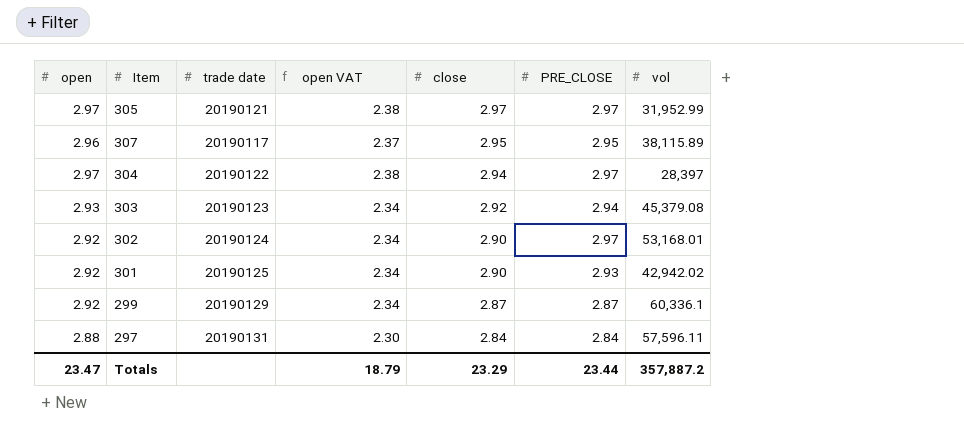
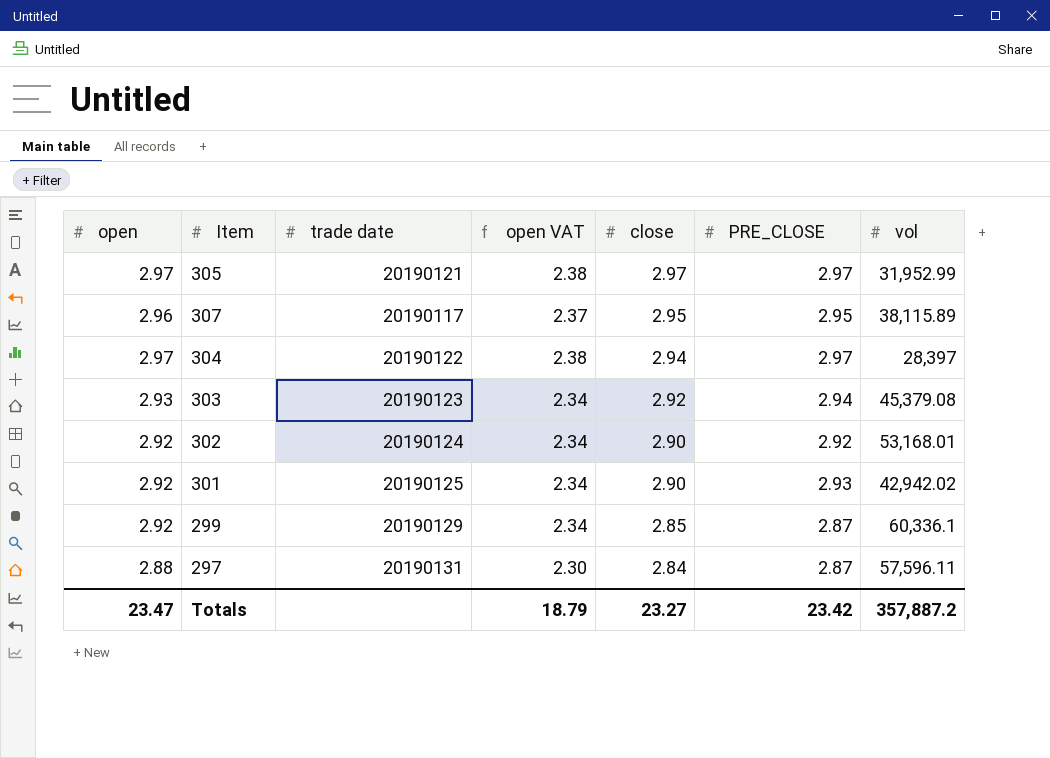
302 | PRE_CLOSE: 2.97 -> 2.92
299 | close: 2.87 -> 2.85
297 | PRE_CLOSE: 2.84 -> 2.87
Totals | close: 23.29 -> 23.27
Totals | PRE_CLOSE: 23.44 -> 23.42

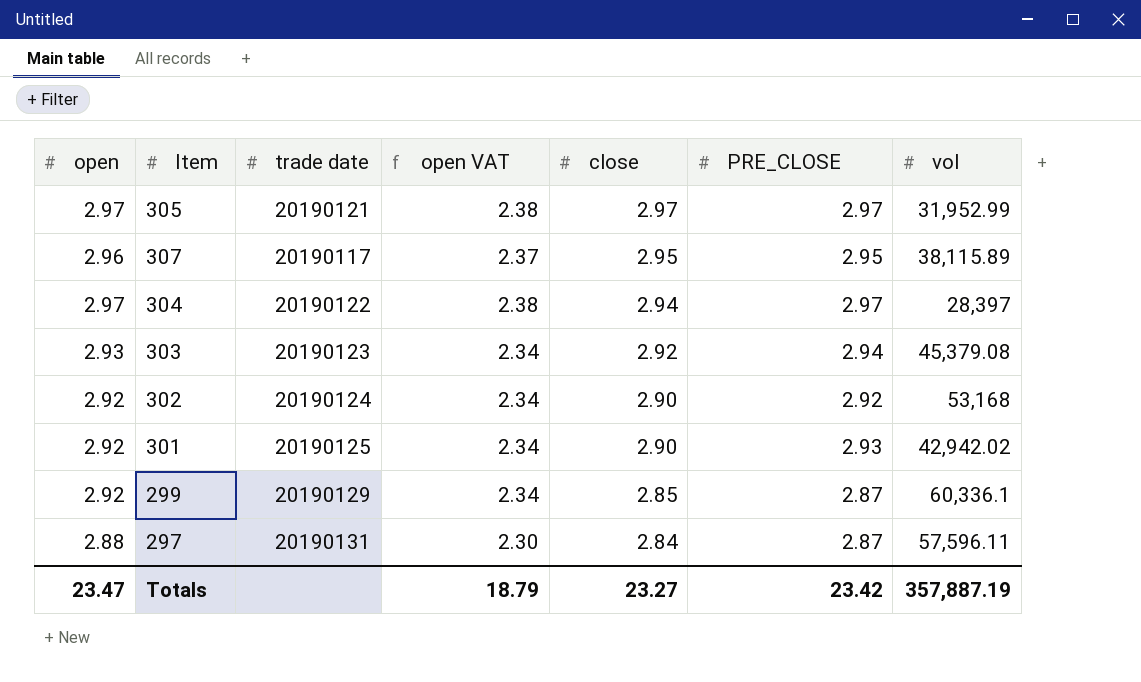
302 | vol: 53,168.01 -> 53,168
Totals | vol: 357,887.2 -> 357,887.19

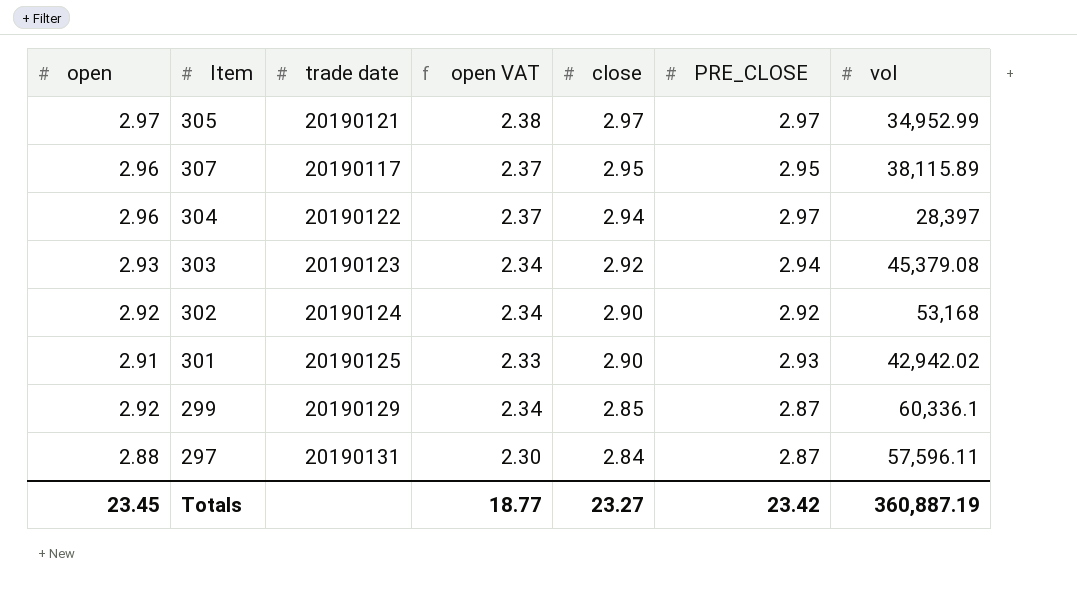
305 | vol: 31,952.99 -> 34,952.99
304 | open: 2.97 -> 2.96
304 | open VAT: 2.38 -> 2.37
301 | open: 2.92 -> 2.91
301 | open VAT: 2.34 -> 2.33
Totals | open: 23.47 -> 23.45
Totals | open VAT: 18.79 -> 18.77
Totals | vol: 357,887.19 -> 360,887.19

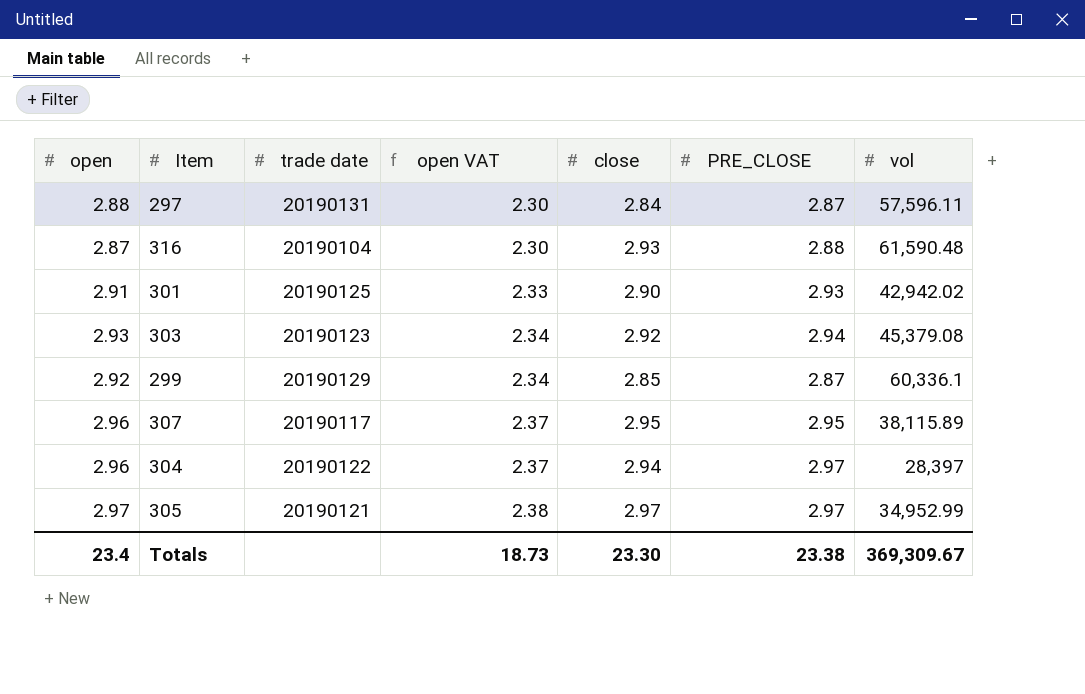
row order: close descending -> open VAT ascending
row 302: 2.92 | 20190124 | 2.34 | 2.90 | 2.92 | 53,168 -> none
row 316: none -> 2.87 | 20190104 | 2.30 | 2.93 | 2.88 | 61,590.48
Totals | open: 23.45 -> 23.4
Totals | open VAT: 18.77 -> 18.73
Totals | close: 23.27 -> 23.30
Totals | PRE_CLOSE: 23.42 -> 23.38
Totals | vol: 360,887.19 -> 369,309.67

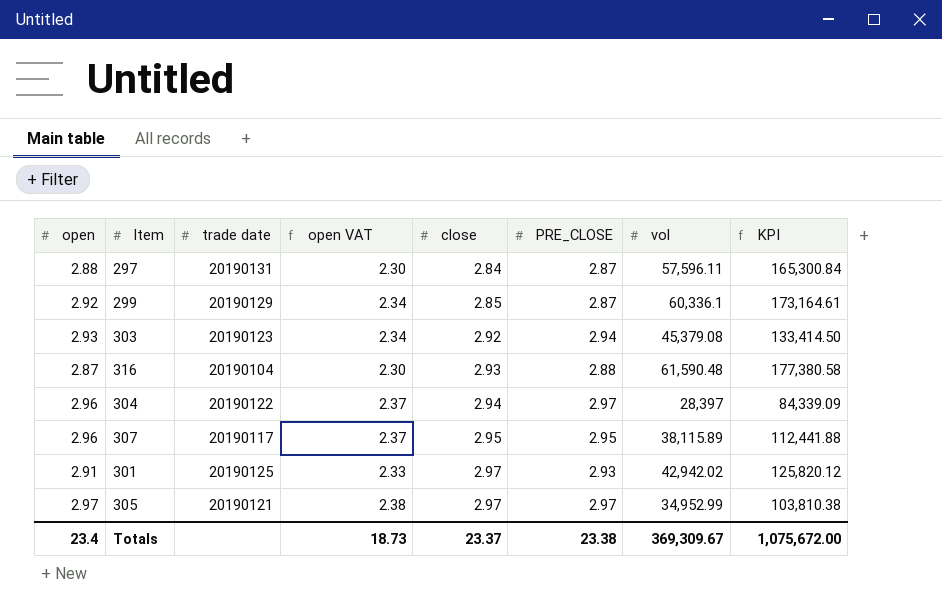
row order: open VAT ascending -> close ascending
column KPI | formula: none -> [PRE_CLOSE] * [vol]
301 | close: 2.90 -> 2.97
Totals | close: 23.30 -> 23.37

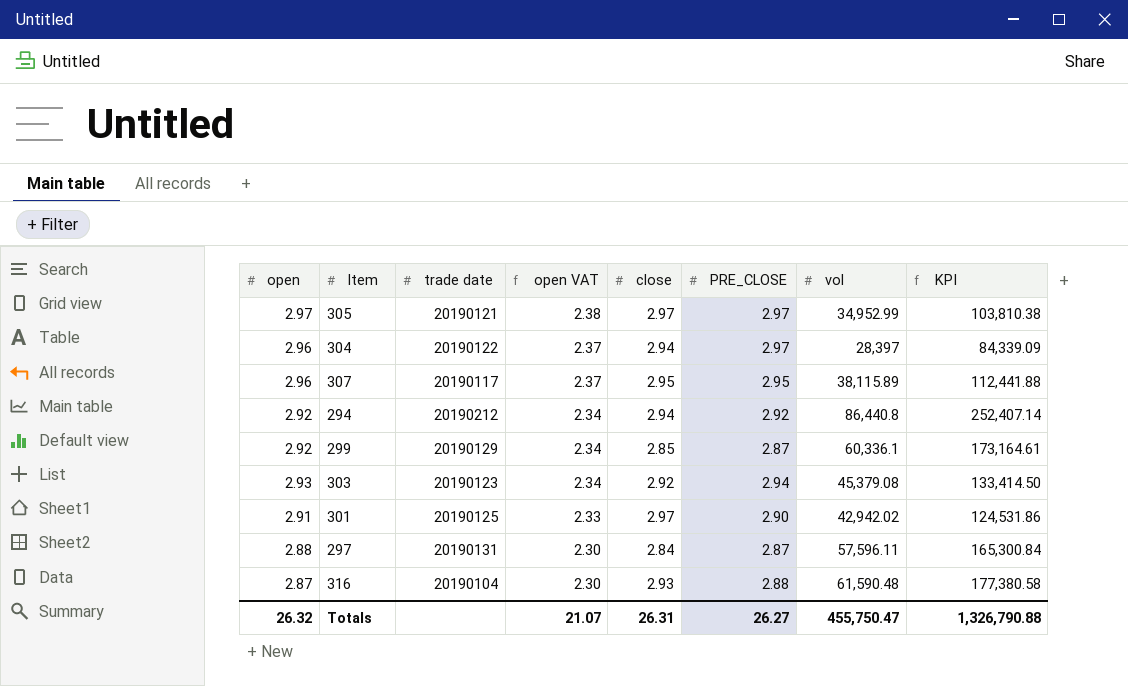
row order: close ascending -> open VAT descending
row 294: none -> 2.92 | 20190212 | 2.34 | 2.94 | 2.92 | 86,440.8 | 252,407.14
301 | PRE_CLOSE: 2.93 -> 2.90
301 | KPI: 125,820.12 -> 124,531.86
Totals | open: 23.4 -> 26.32
Totals | open VAT: 18.73 -> 21.07
Totals | close: 23.37 -> 26.31
Totals | PRE_CLOSE: 23.38 -> 26.27
Totals | vol: 369,309.67 -> 455,750.47
Totals | KPI: 1,075,672.00 -> 1,326,790.88

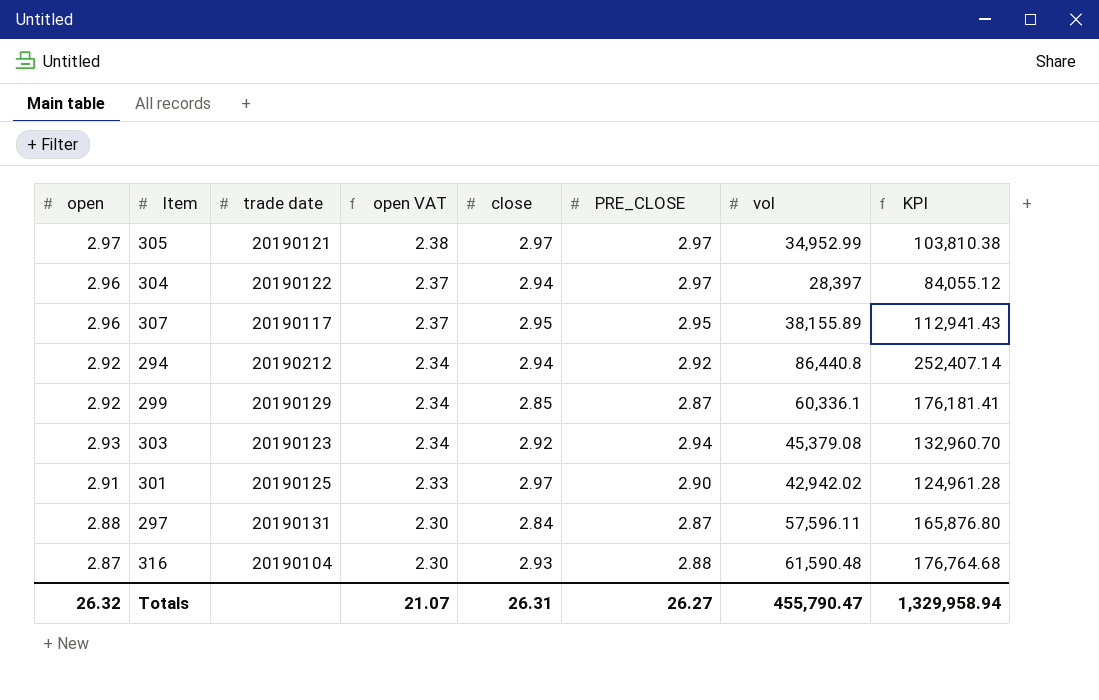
column KPI | formula: [PRE_CLOSE] * [vol] -> [open] * [vol]
307 | vol: 38,115.89 -> 38,155.89
Totals | vol: 455,750.47 -> 455,790.47
Totals | KPI: 1,326,790.88 -> 1,329,958.94

